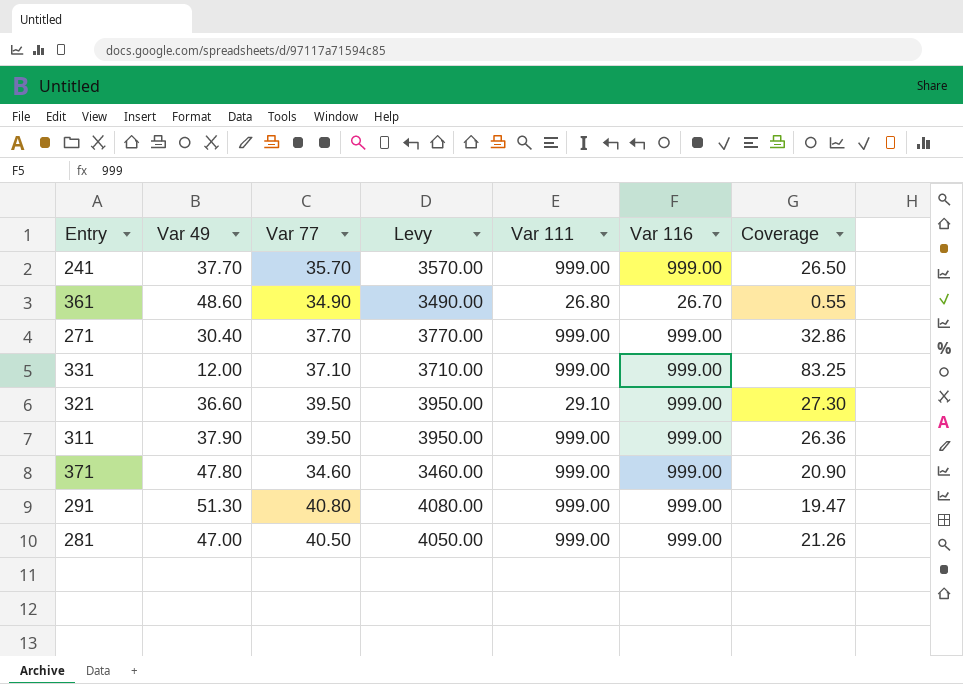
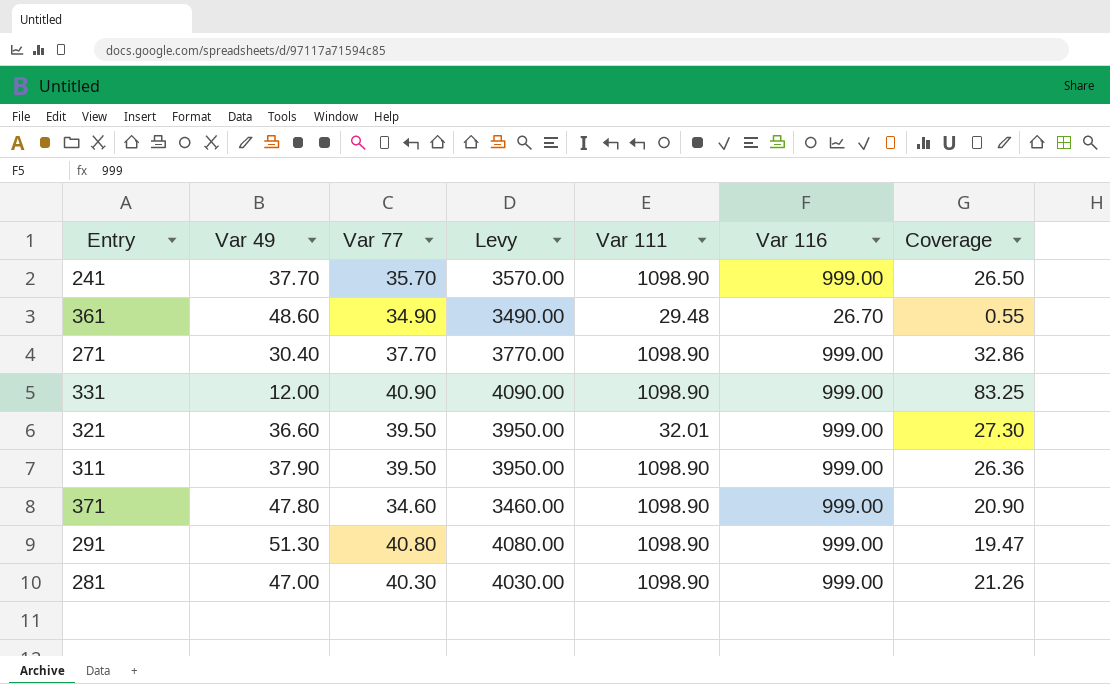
241 | Var 111: 999.00 -> 1098.90
361 | Var 111: 26.80 -> 29.48
271 | Var 111: 999.00 -> 1098.90
331 | Var 77: 37.10 -> 40.90
331 | Levy: 3710.00 -> 4090.00
331 | Var 111: 999.00 -> 1098.90
321 | Var 111: 29.10 -> 32.01
311 | Var 111: 999.00 -> 1098.90
371 | Var 111: 999.00 -> 1098.90
291 | Var 111: 999.00 -> 1098.90
281 | Var 77: 40.50 -> 40.30
281 | Levy: 4050.00 -> 4030.00
281 | Var 111: 999.00 -> 1098.90

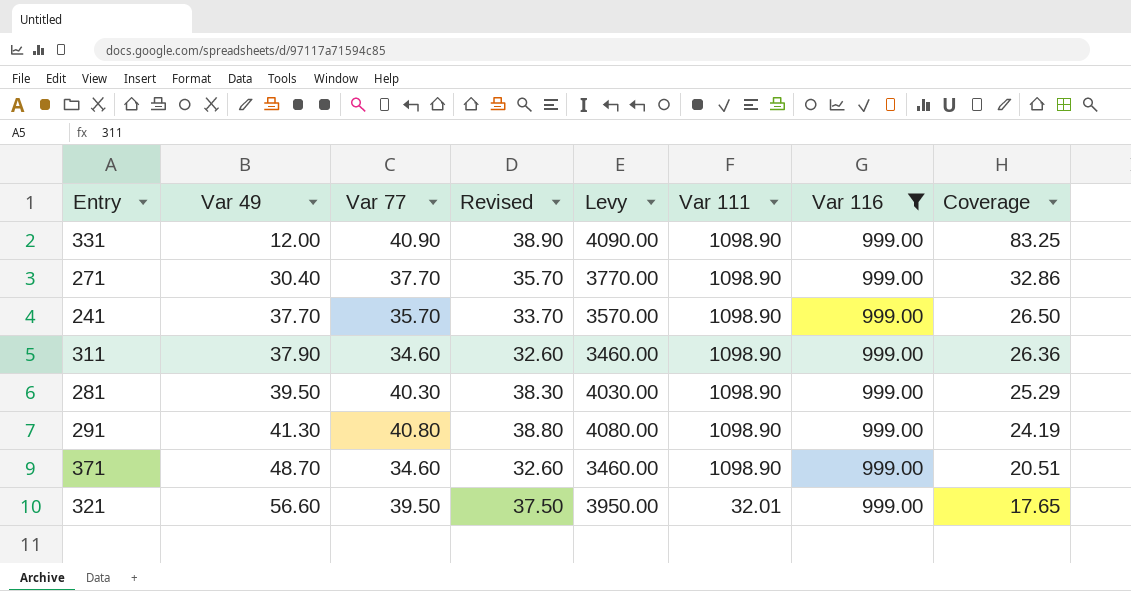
filter: none -> Var 116 = 999.00
row order: none -> Var 49 ascending
column Revised | formula: none -> [Var 77] - 2
311 | Var 77: 39.50 -> 34.60
311 | Levy: 3950.00 -> 3460.00
281 | Var 49: 47.00 -> 39.50
281 | Coverage: 21.26 -> 25.29
291 | Var 49: 51.30 -> 41.30
291 | Coverage: 19.47 -> 24.19
371 | Var 49: 47.80 -> 48.70
371 | Coverage: 20.90 -> 20.51
321 | Var 49: 36.60 -> 56.60
321 | Coverage: 27.30 -> 17.65

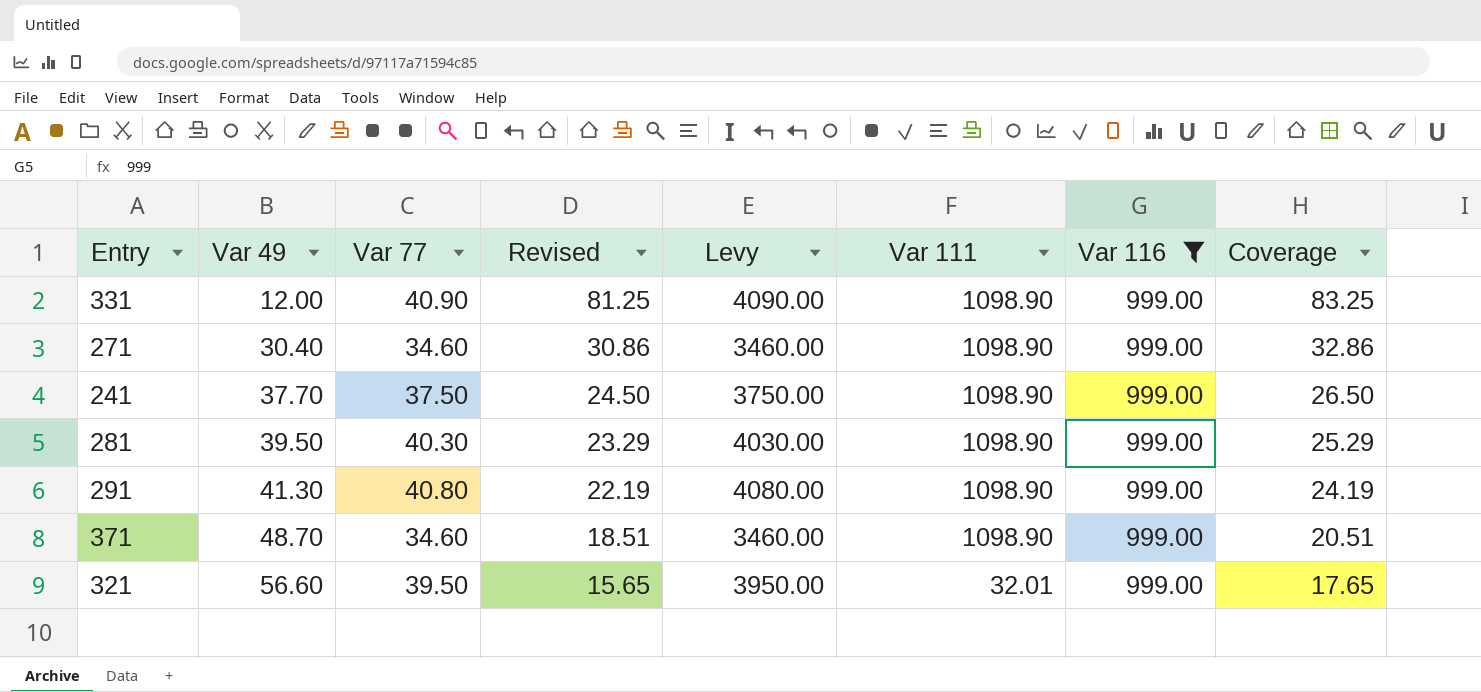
column Revised | formula: [Var 77] - 2 -> [Coverage] - 2
row 311: 37.90 | 34.60 | 32.60 | 3460.00 | 1098.90 | 999.00 | 26.36 -> none
271 | Var 77: 37.70 -> 34.60
271 | Levy: 3770.00 -> 3460.00
241 | Var 77: 35.70 -> 37.50
241 | Levy: 3570.00 -> 3750.00

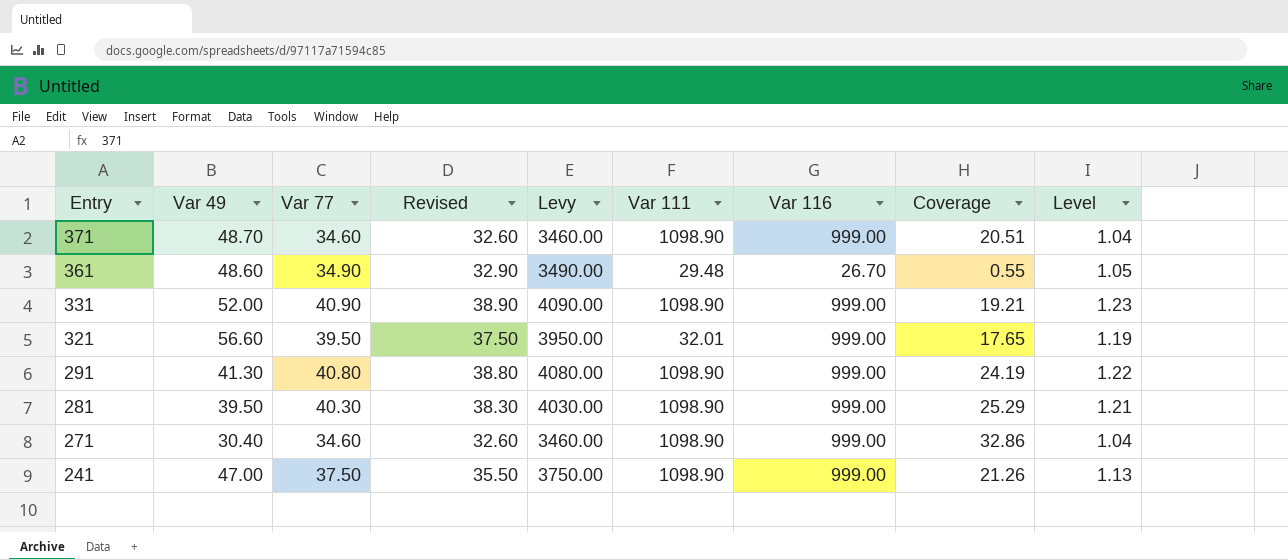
filter: Var 116 = 999.00 -> none
row order: Var 49 ascending -> Entry descending
column Revised | formula: [Coverage] - 2 -> [Var 77] - 2
column Level | formula: none -> [Var 77] * 0.03
331 | Var 49: 12.00 -> 52.00
331 | Coverage: 83.25 -> 19.21
241 | Var 49: 37.70 -> 47.00
241 | Coverage: 26.50 -> 21.26

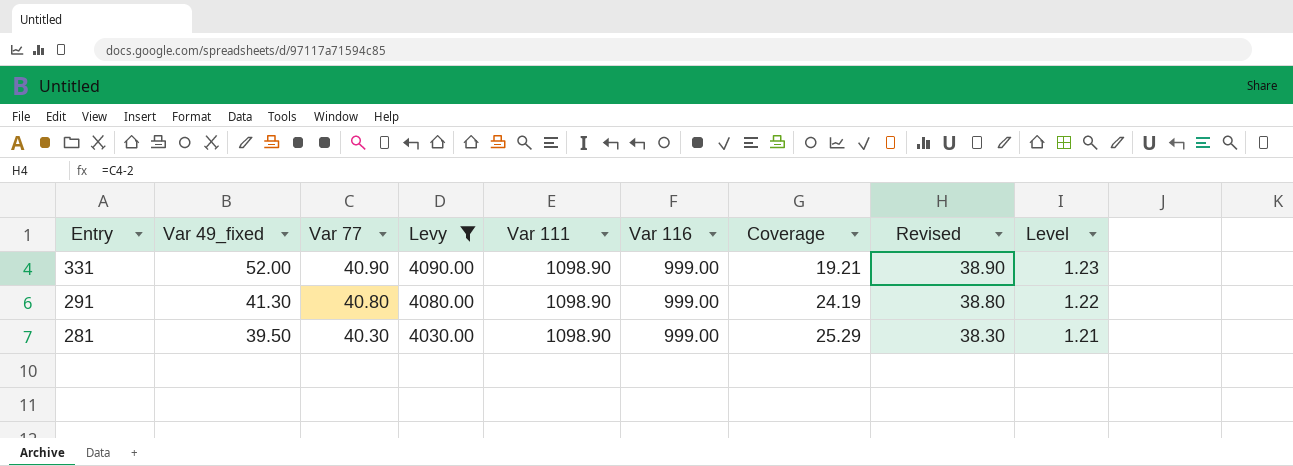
filter: none -> Levy >= 4030.00
column name: Var 49 -> Var 49_fixed
column Revised | position: 4 -> 8

